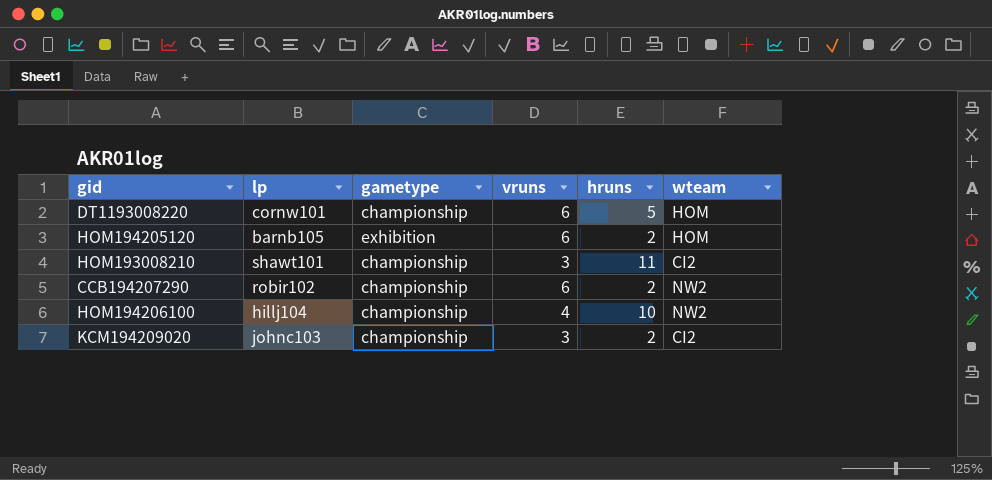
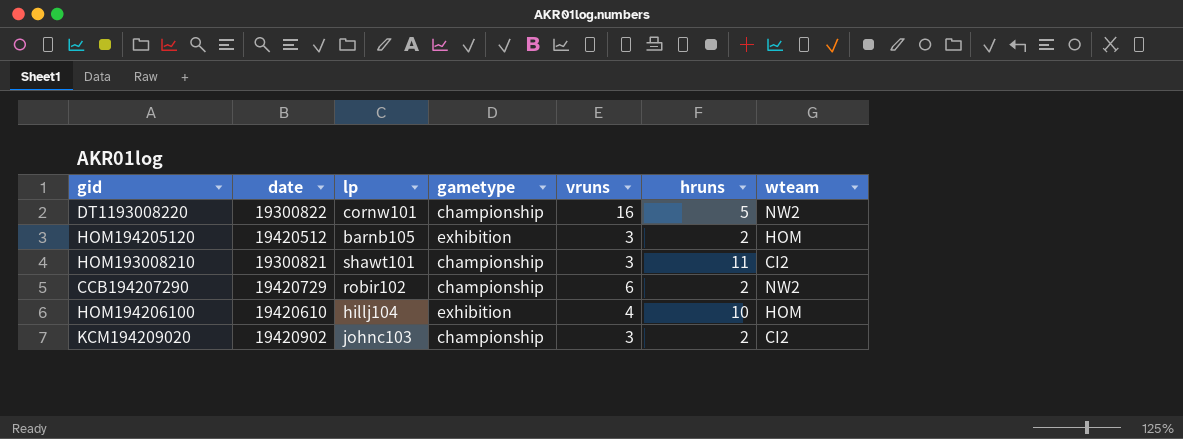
column date | position: none -> 2
DT1193008220 | vruns: 6 -> 16
DT1193008220 | wteam: HOM -> NW2
HOM194205120 | vruns: 6 -> 3
HOM194206100 | gametype: championship -> exhibition
HOM194206100 | wteam: NW2 -> HOM

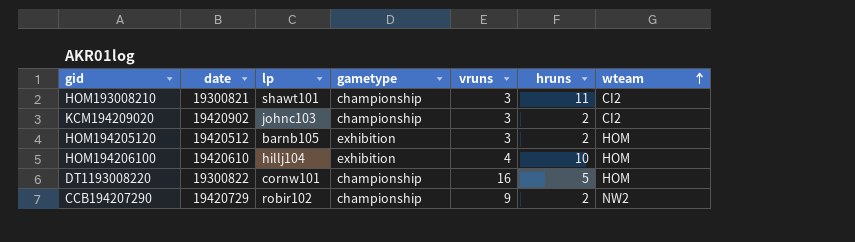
row order: none -> wteam ascending
DT1193008220 | wteam: NW2 -> HOM
CCB194207290 | vruns: 6 -> 9

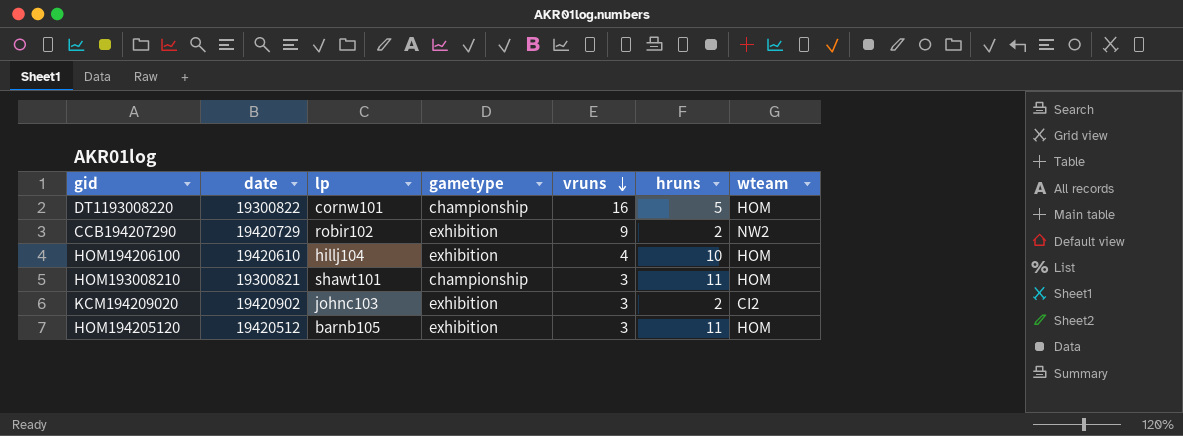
row order: wteam ascending -> vruns descending
CCB194207290 | gametype: championship -> exhibition
HOM193008210 | wteam: CI2 -> HOM
KCM194209020 | gametype: championship -> exhibition
HOM194205120 | hruns: 2 -> 11

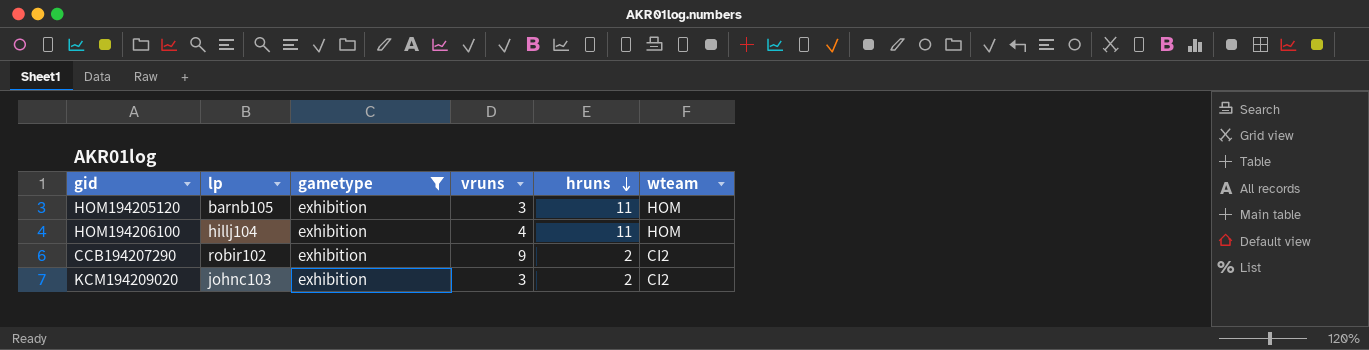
filter: none -> gametype = exhibition
row order: vruns descending -> hruns descending
column date | position: 2 -> none
HOM194206100 | hruns: 10 -> 11
CCB194207290 | wteam: NW2 -> CI2

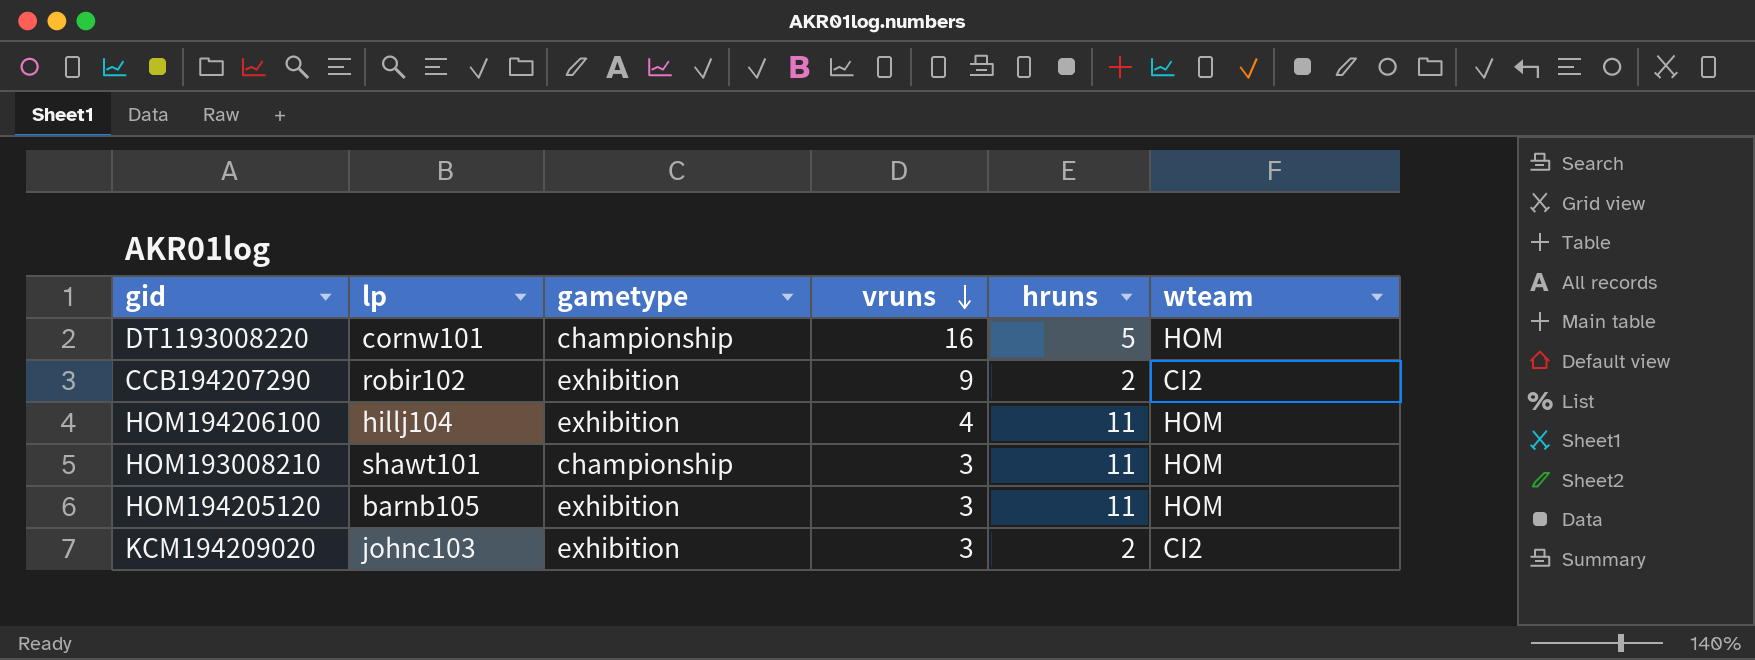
filter: gametype = exhibition -> none
row order: hruns descending -> vruns descending

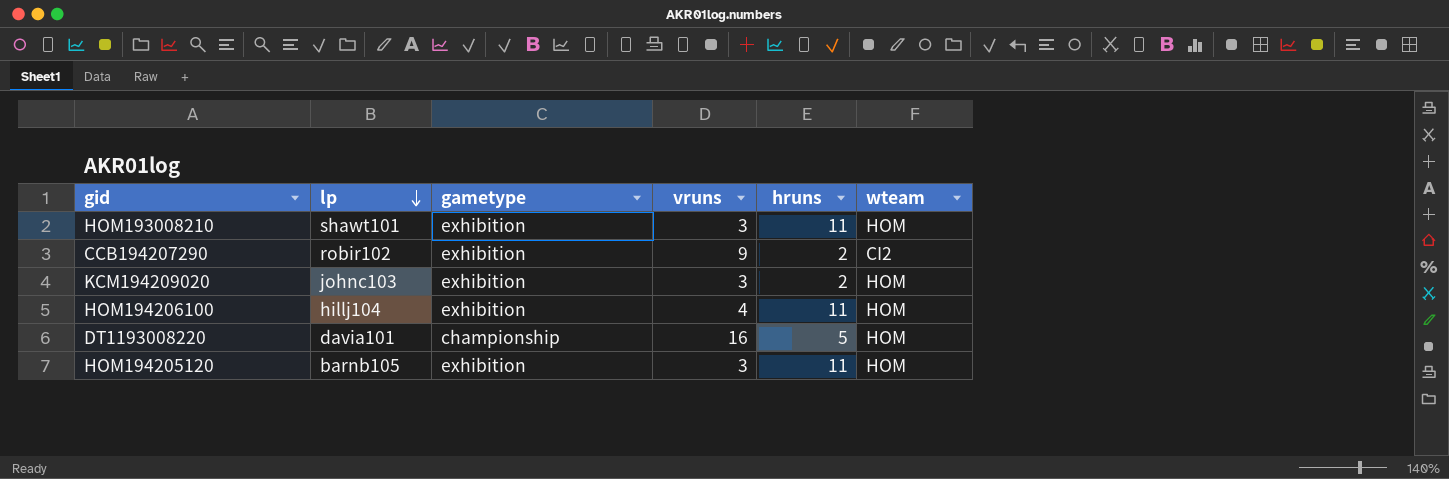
row order: vruns descending -> lp descending
HOM193008210 | gametype: championship -> exhibition
KCM194209020 | wteam: CI2 -> HOM
DT1193008220 | lp: cornw101 -> davia101

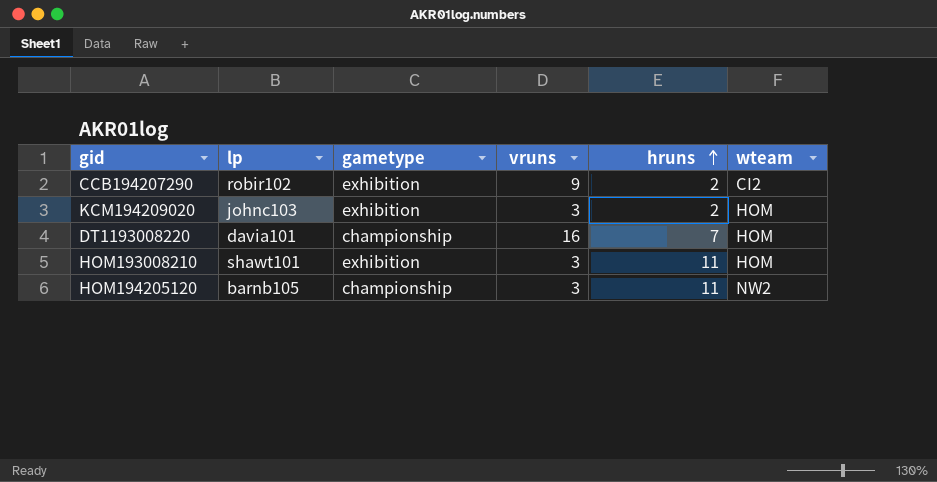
row order: lp descending -> hruns ascending
row HOM194206100: hillj104 | exhibition | 4 | 11 | HOM -> none
DT1193008220 | hruns: 5 -> 7
HOM194205120 | gametype: exhibition -> championship
HOM194205120 | wteam: HOM -> NW2

